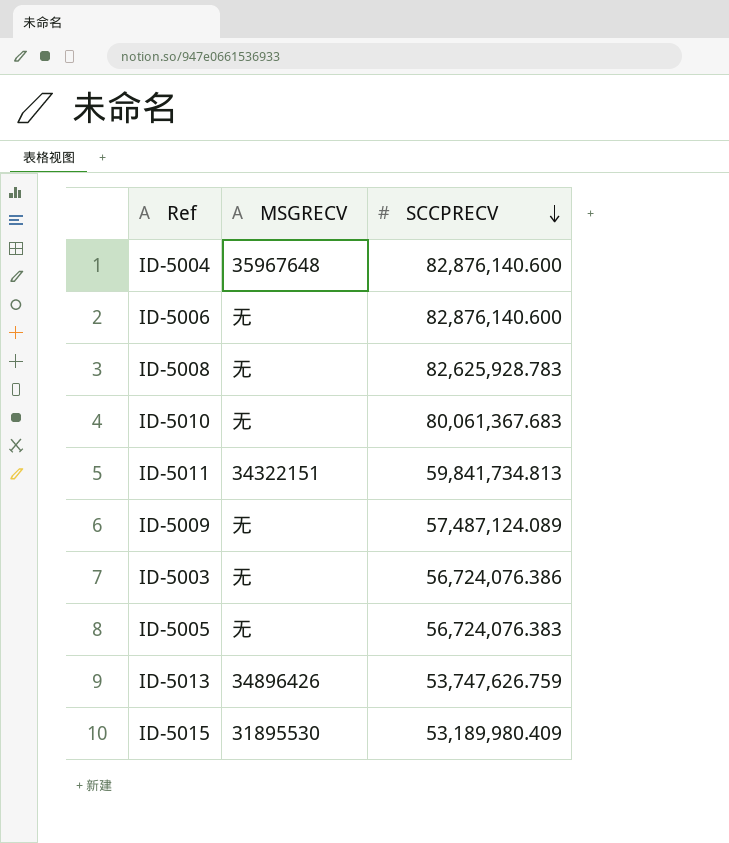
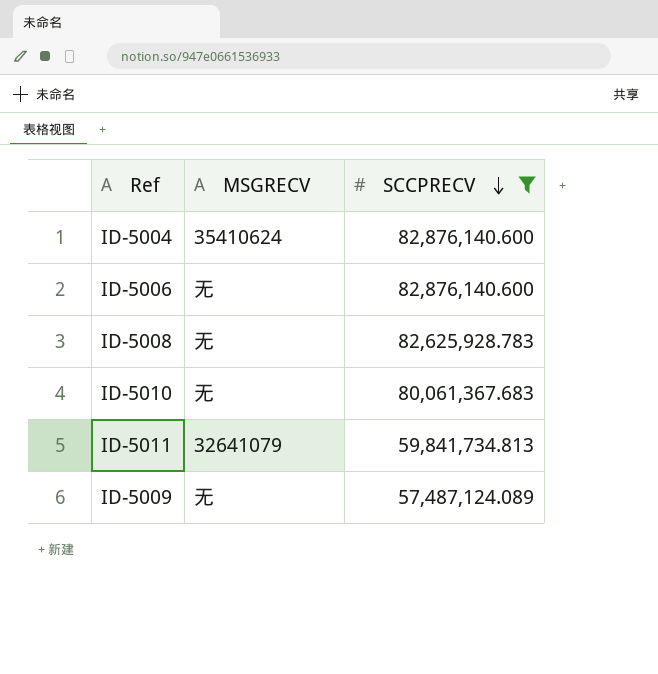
filter: none -> SCCPRECV >= 57,487,124.089
ID-5004 | MSGRECV: 35967648 -> 35410624
ID-5011 | MSGRECV: 34322151 -> 32641079

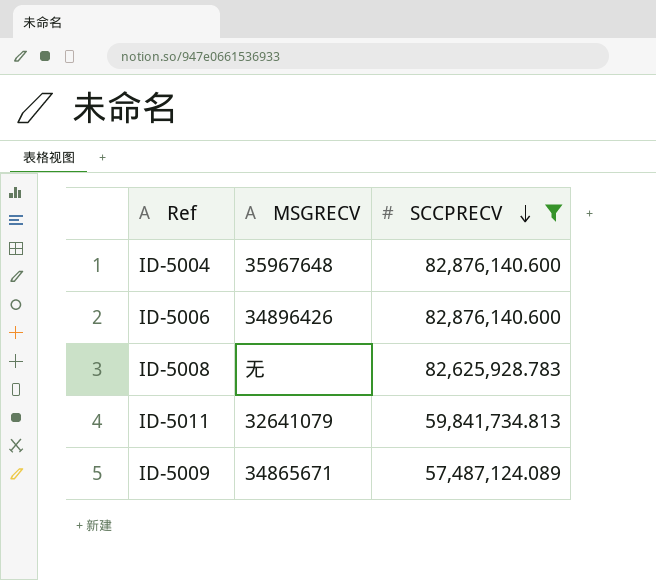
row ID-5010: 无 | 80,061,367.683 -> none
ID-5004 | MSGRECV: 35410624 -> 35967648
ID-5006 | MSGRECV: 无 -> 34896426
ID-5009 | MSGRECV: 无 -> 34865671

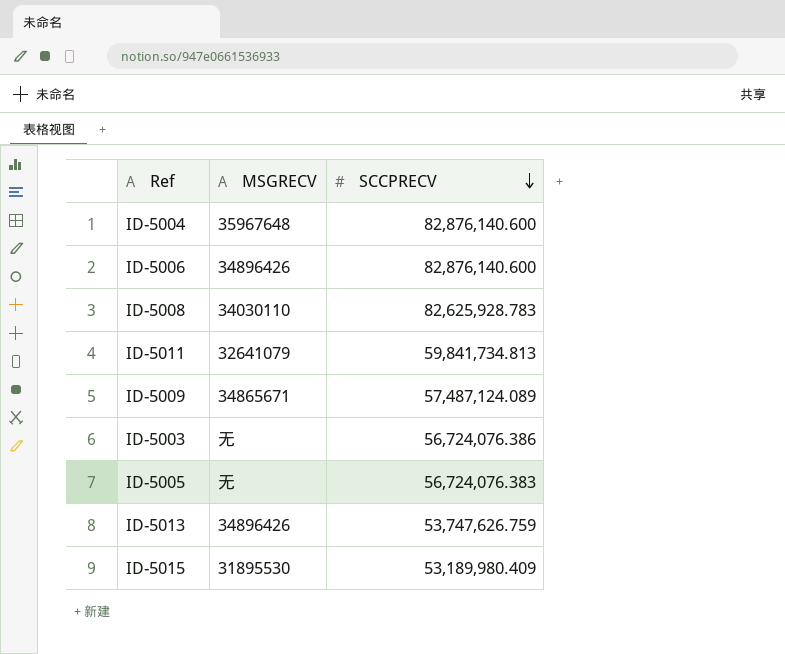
filter: SCCPRECV >= 57,487,124.089 -> none
ID-5008 | MSGRECV: 无 -> 34030110

